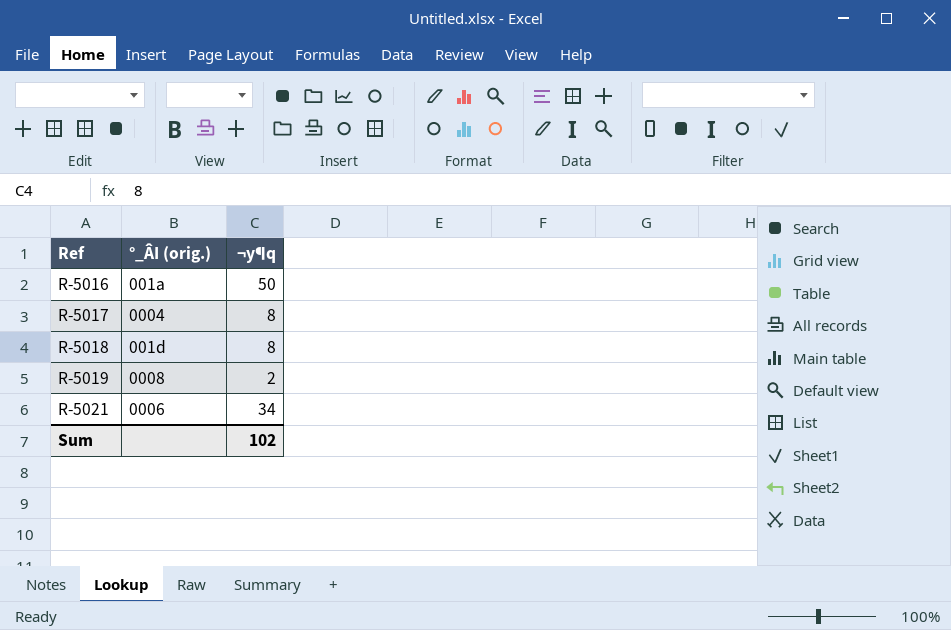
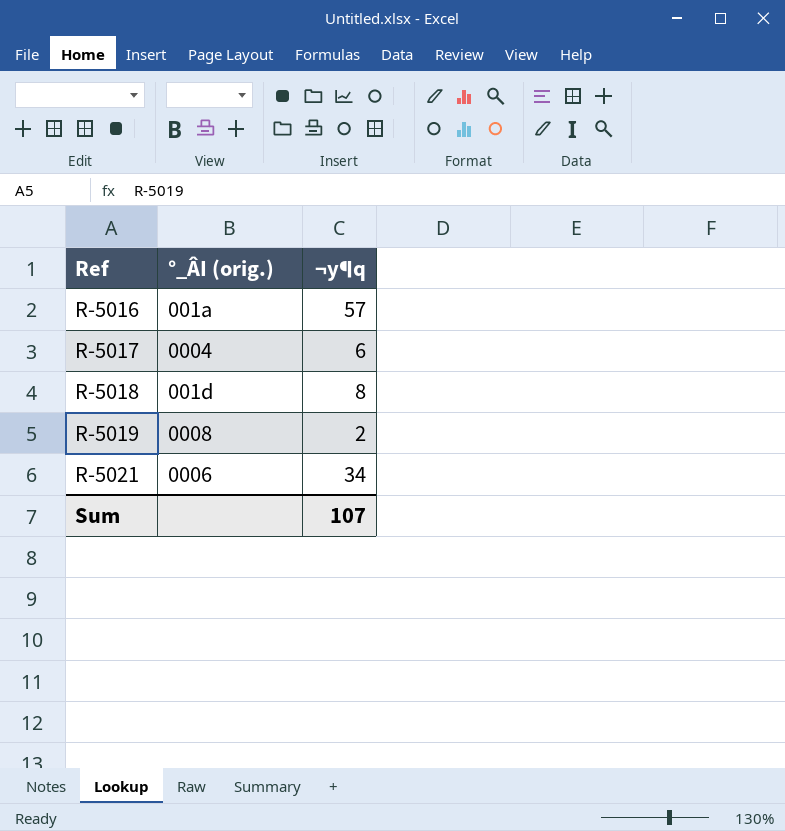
R-5016 | ¬y¶q: 50 -> 57
R-5017 | ¬y¶q: 8 -> 6
Sum | ¬y¶q: 102 -> 107

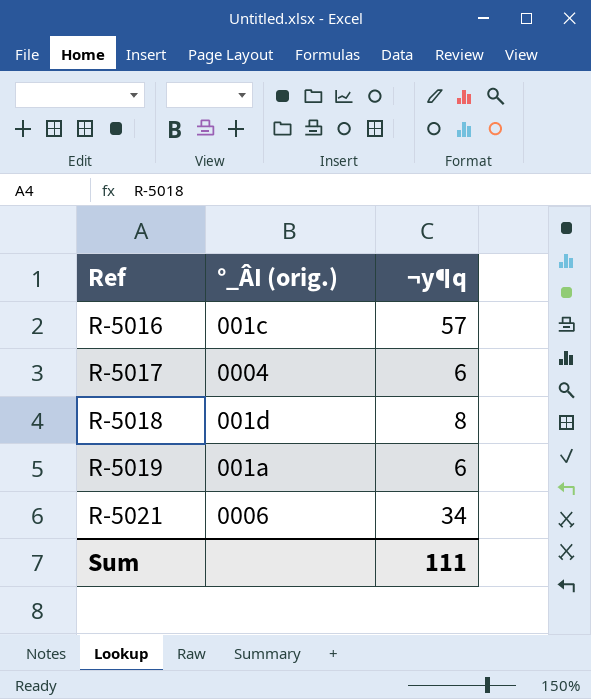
R-5016 | °_ÂI (orig.): 001a -> 001c
R-5019 | °_ÂI (orig.): 0008 -> 001a
R-5019 | ¬y¶q: 2 -> 6
Sum | ¬y¶q: 107 -> 111

